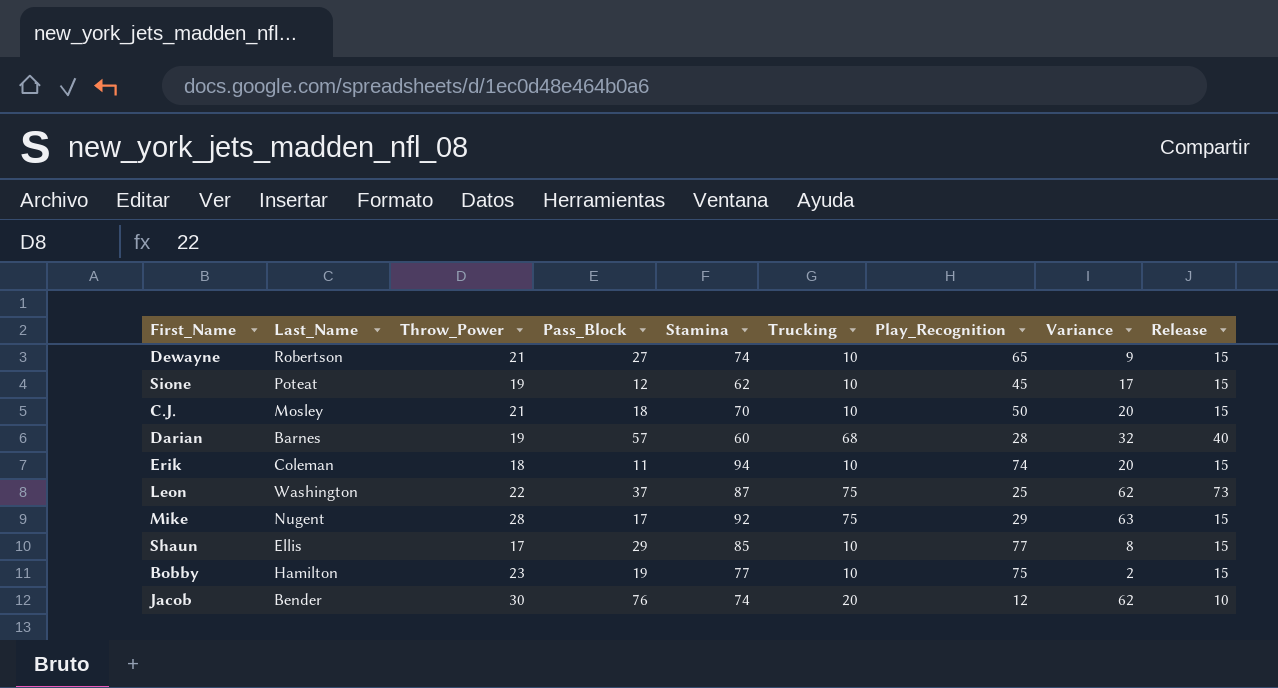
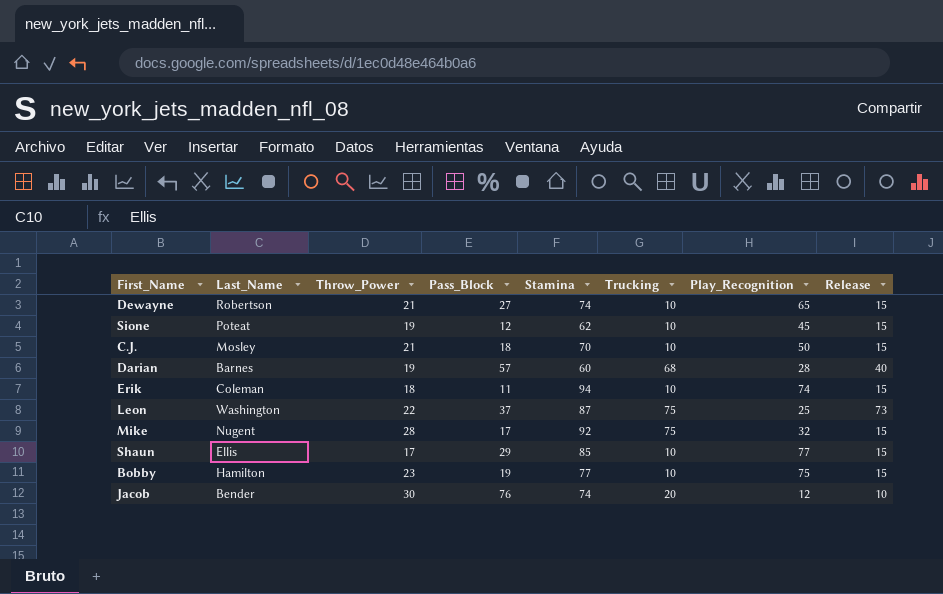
column Variance | formula: [Stamina] - [Play_Recognition] -> none
Mike | Play_Recognition: 29 -> 32

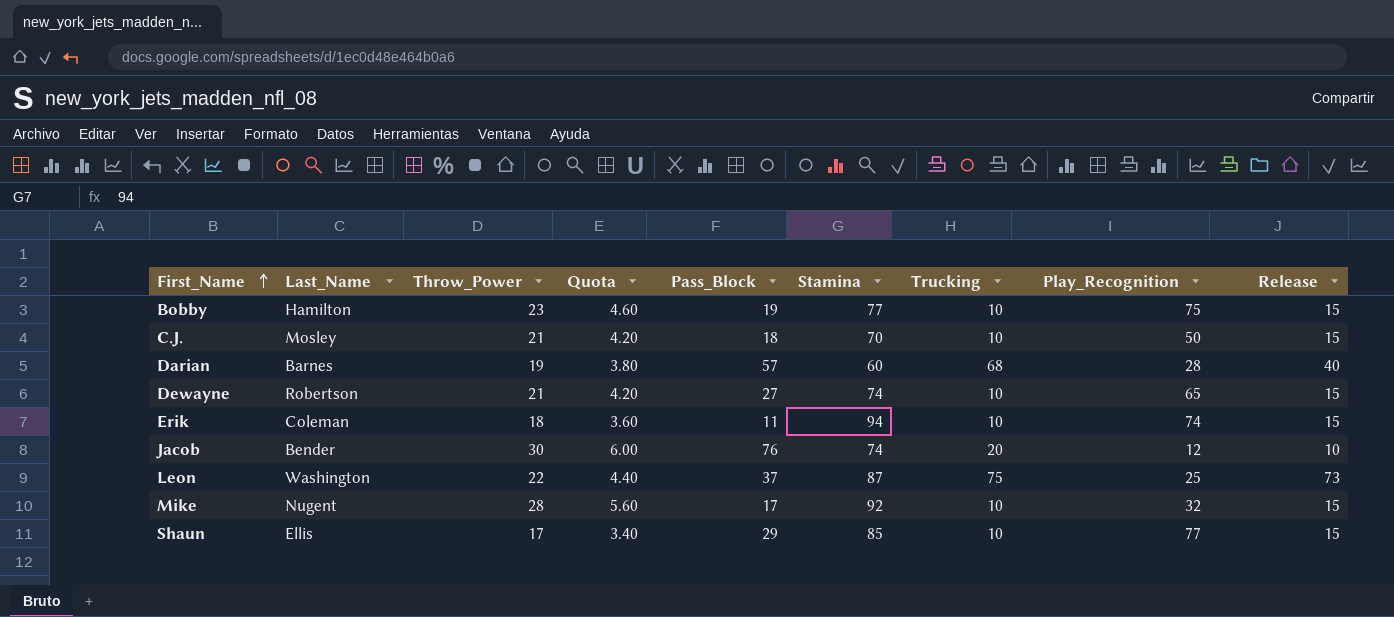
row order: none -> First_Name ascending
column Quota | formula: none -> [Throw_Power] * 0.2
row Sione: Poteat | 19 | 12 | 62 | 10 | 45 | 15 -> none
Mike | Trucking: 75 -> 10

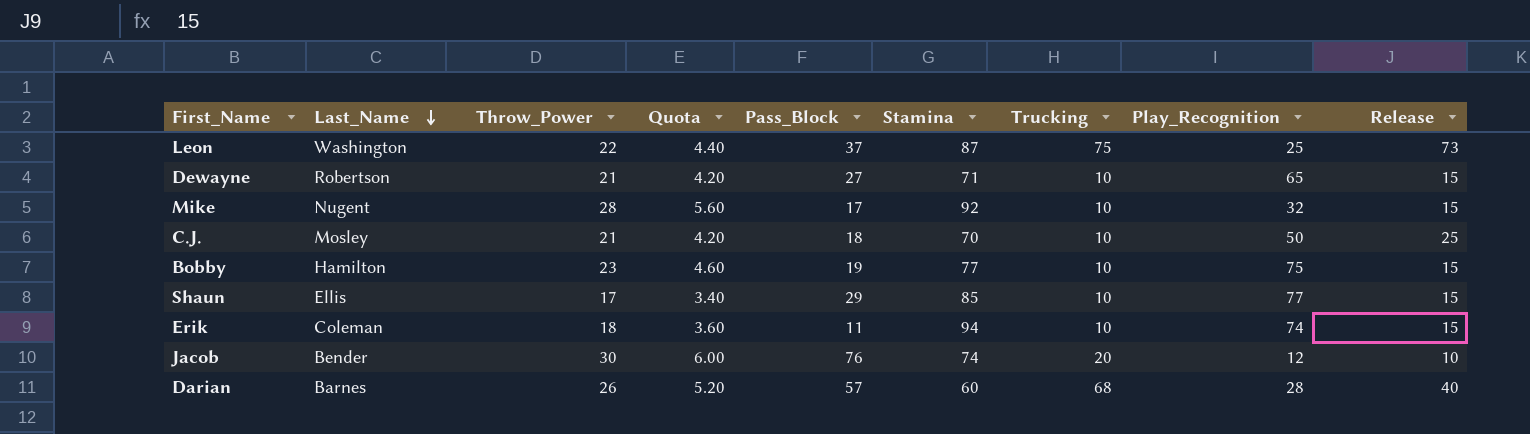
row order: First_Name ascending -> Last_Name descending
Dewayne | Stamina: 74 -> 71
C.J. | Release: 15 -> 25
Darian | Throw_Power: 19 -> 26
Darian | Quota: 3.80 -> 5.20

